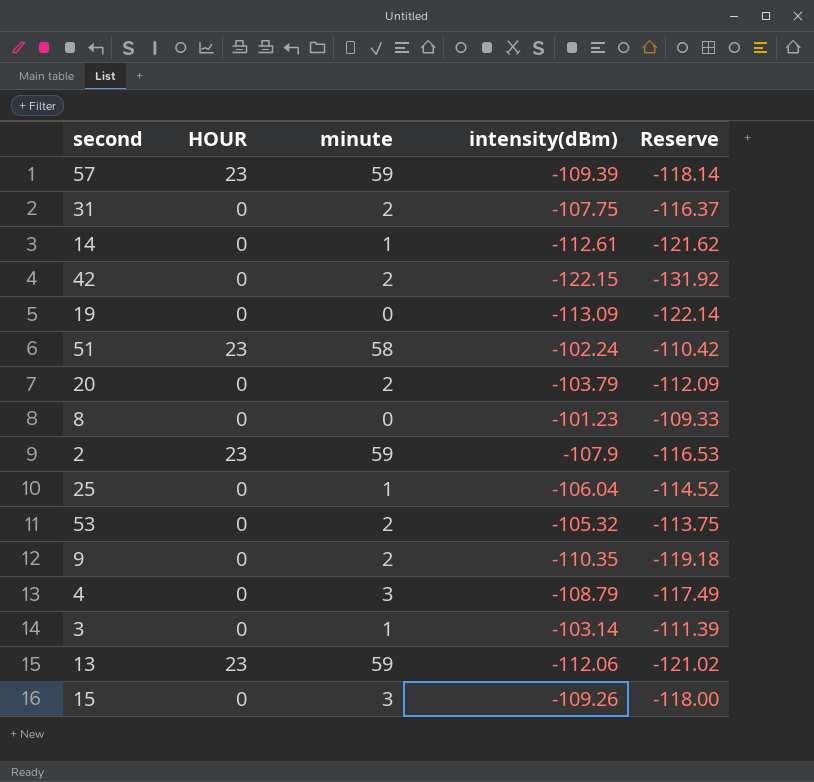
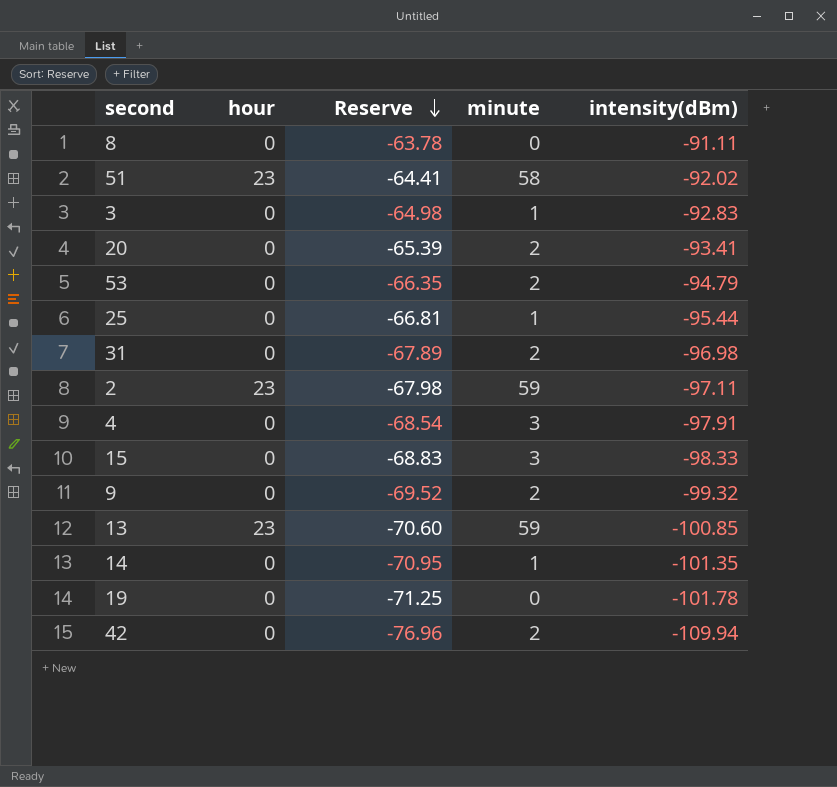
row order: none -> Reserve descending
column name: HOUR -> hour
column Reserve | formula: [intensity(dBm)] * 1.08 -> [intensity(dBm)] * 0.7
column Reserve | position: 5 -> 3
row 57: 23 | 59 | -109.39 | -118.14 -> none
8 | intensity(dBm): -101.23 -> -91.11
51 | intensity(dBm): -102.24 -> -92.02
3 | intensity(dBm): -103.14 -> -92.83
20 | intensity(dBm): -103.79 -> -93.41
53 | intensity(dBm): -105.32 -> -94.79
25 | intensity(dBm): -106.04 -> -95.44
31 | intensity(dBm): -107.75 -> -96.98
2 | intensity(dBm): -107.9 -> -97.11
4 | intensity(dBm): -108.79 -> -97.91
15 | intensity(dBm): -109.26 -> -98.33
9 | intensity(dBm): -110.35 -> -99.32
13 | intensity(dBm): -112.06 -> -100.85
14 | intensity(dBm): -112.61 -> -101.35
19 | intensity(dBm): -113.09 -> -101.78
42 | intensity(dBm): -122.15 -> -109.94

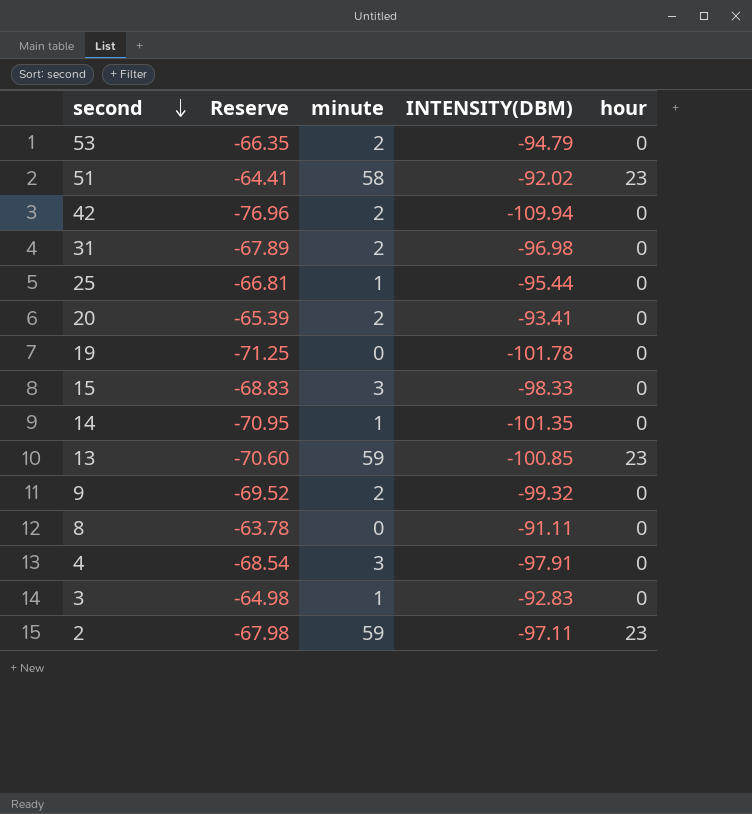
row order: Reserve descending -> second descending
column name: intensity(dBm) -> INTENSITY(DBM)
column hour | position: 2 -> 5

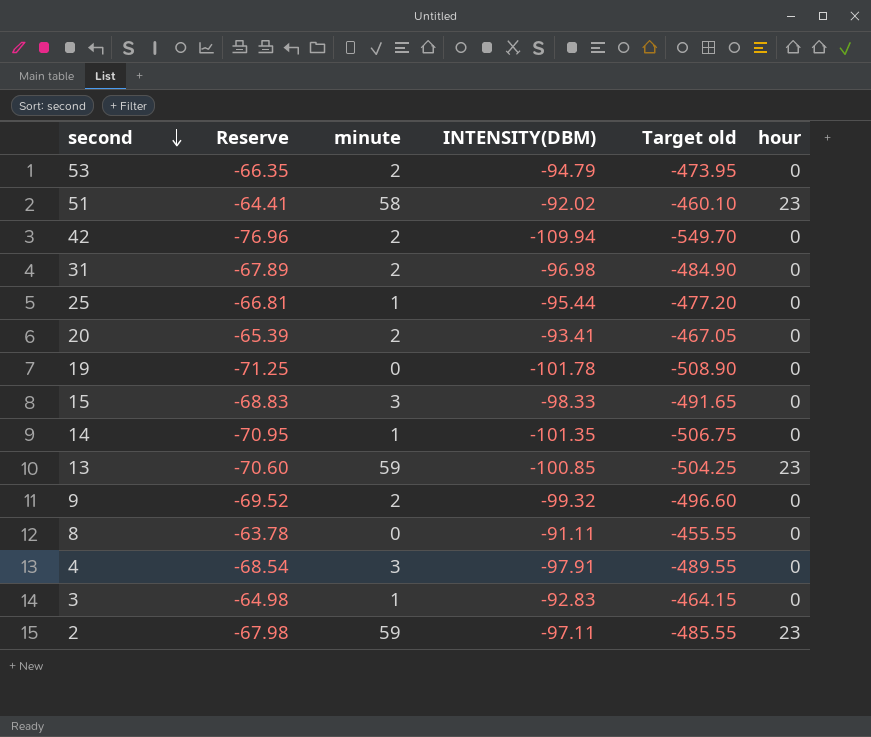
column Target old | formula: none -> [INTENSITY(DBM)] * 5

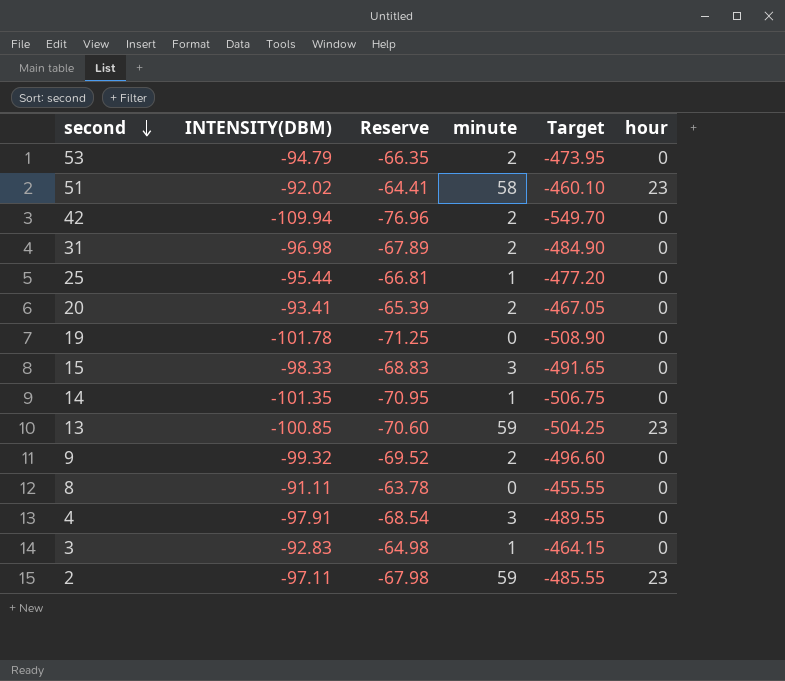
column INTENSITY(DBM) | position: 4 -> 2
column name: Target old -> Target

